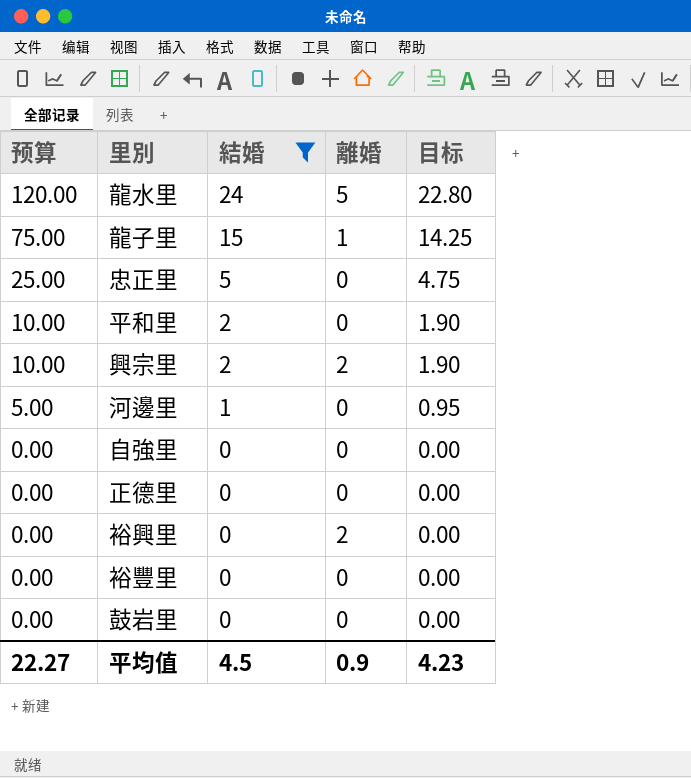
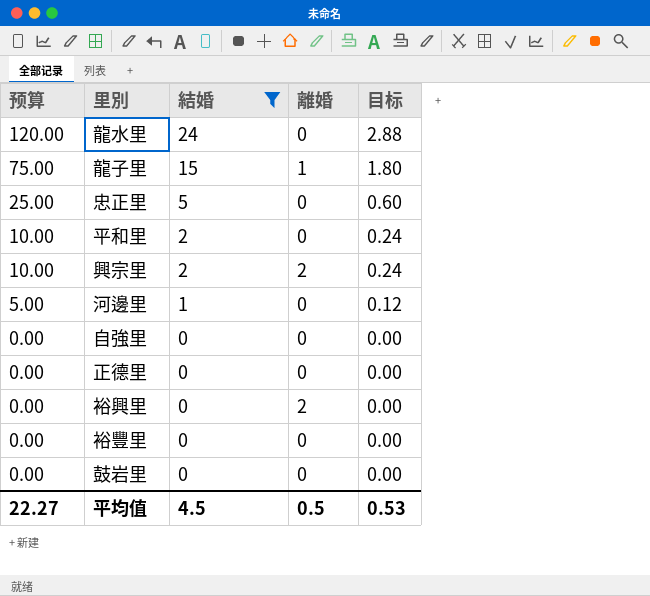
column 目标 | formula: [結婚] * 0.95 -> [結婚] * 0.12
龍水里 | 離婚: 5 -> 0
平均值 | 離婚: 0.9 -> 0.5
平均值 | 目标: 4.23 -> 0.53

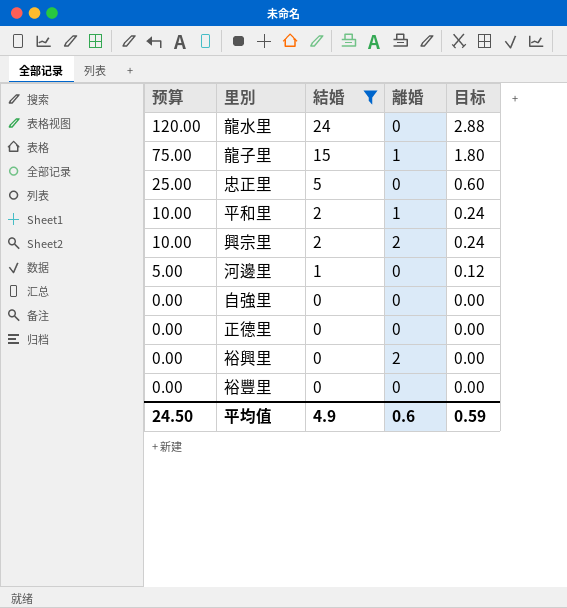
row 鼓岩里: 0.00 | 0 | 0 | 0.00 -> none
平和里 | 離婚: 0 -> 1
平均值 | 预算: 22.27 -> 24.50
平均值 | 結婚: 4.5 -> 4.9
平均值 | 離婚: 0.5 -> 0.6
平均值 | 目标: 0.53 -> 0.59

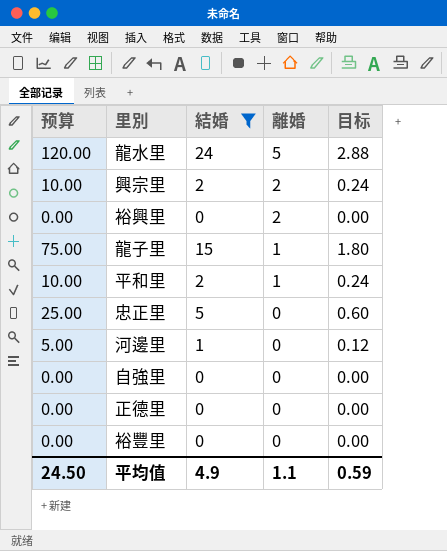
row order: 预算 descending -> 離婚 descending
龍水里 | 離婚: 0 -> 5
平均值 | 離婚: 0.6 -> 1.1

